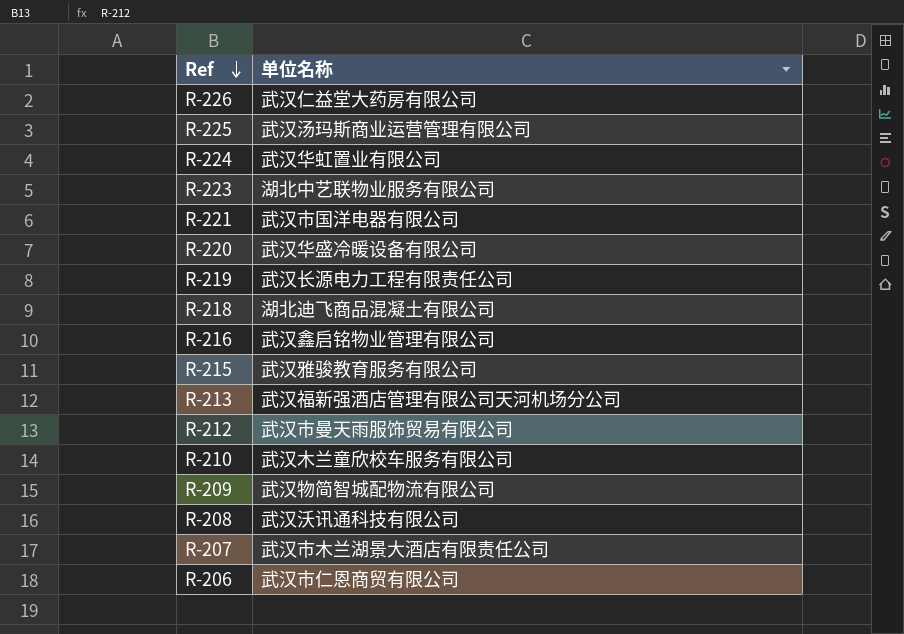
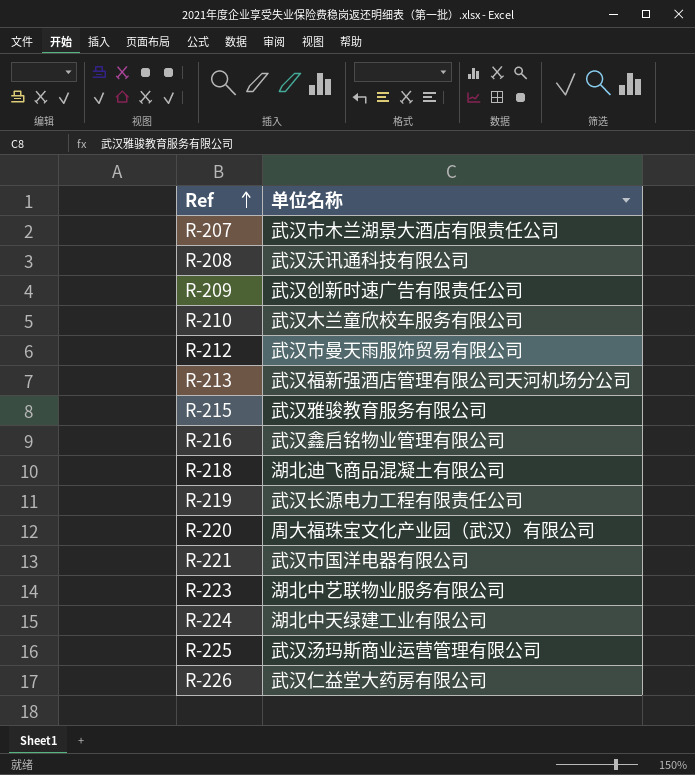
row order: Ref descending -> Ref ascending
row R-206: 武汉市仁恩商贸有限公司 -> none
R-209 | 单位名称: 武汉物简智城配物流有限公司 -> 武汉创新时速广告有限责任公司
R-220 | 单位名称: 武汉华盛冷暖设备有限公司 -> 周大福珠宝文化产业园（武汉）有限公司
R-224 | 单位名称: 武汉华虹置业有限公司 -> 湖北中天绿建工业有限公司

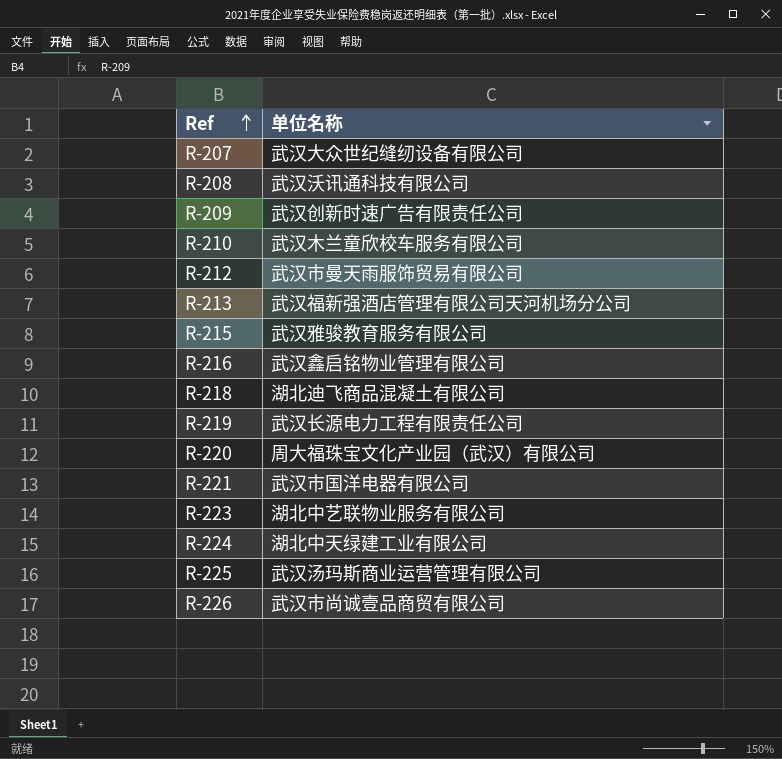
R-207 | 单位名称: 武汉市木兰湖景大酒店有限责任公司 -> 武汉大众世纪缝纫设备有限公司
R-226 | 单位名称: 武汉仁益堂大药房有限公司 -> 武汉市尚诚壹品商贸有限公司

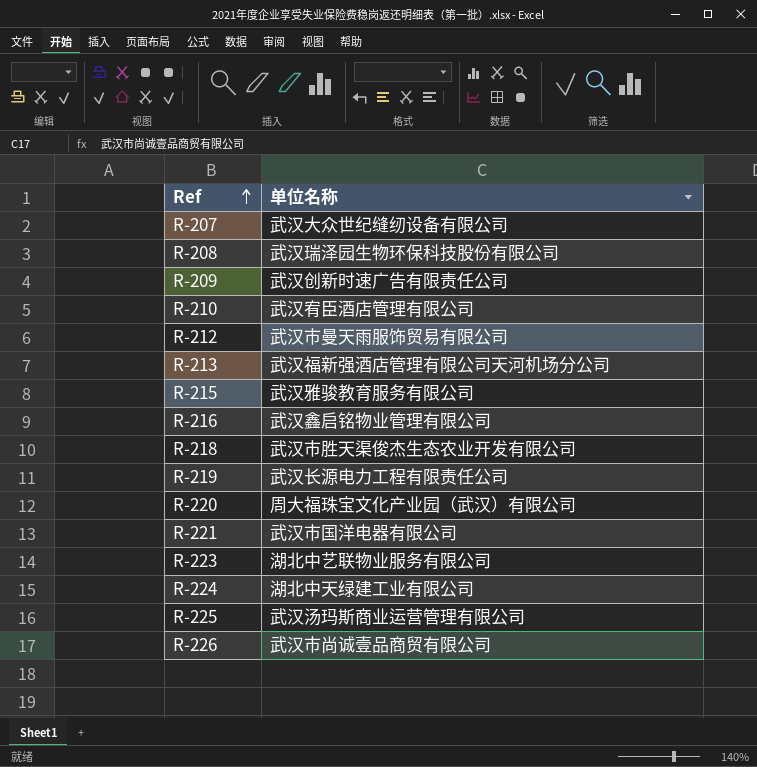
R-208 | 单位名称: 武汉沃讯通科技有限公司 -> 武汉瑞泽园生物环保科技股份有限公司
R-210 | 单位名称: 武汉木兰童欣校车服务有限公司 -> 武汉宥臣酒店管理有限公司
R-218 | 单位名称: 湖北迪飞商品混凝土有限公司 -> 武汉市胜天渠俊杰生态农业开发有限公司

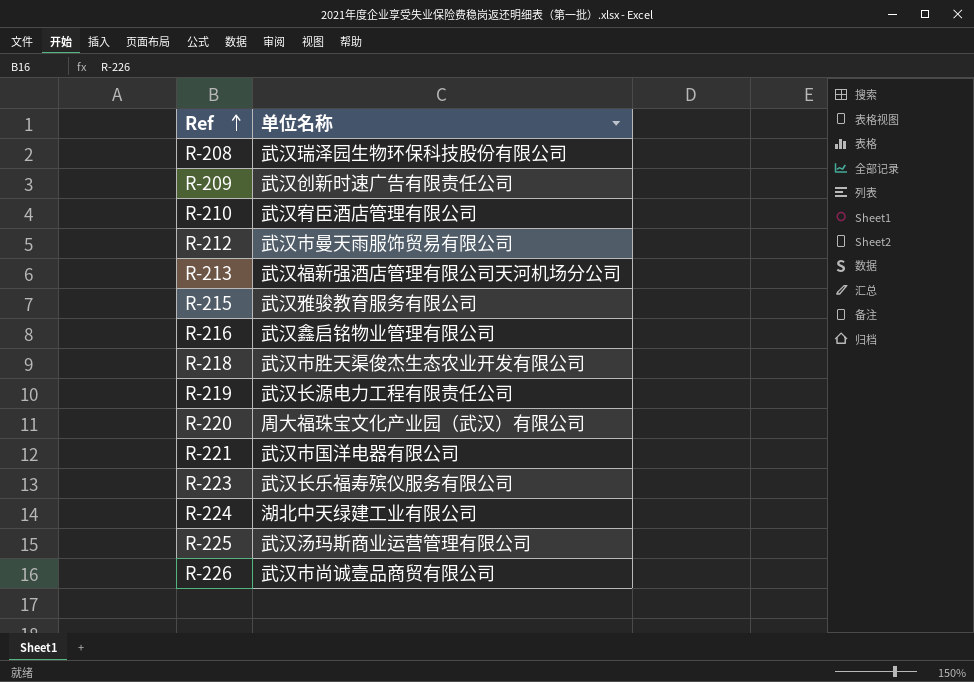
row R-207: 武汉大众世纪缝纫设备有限公司 -> none
R-223 | 单位名称: 湖北中艺联物业服务有限公司 -> 武汉长乐福寿殡仪服务有限公司

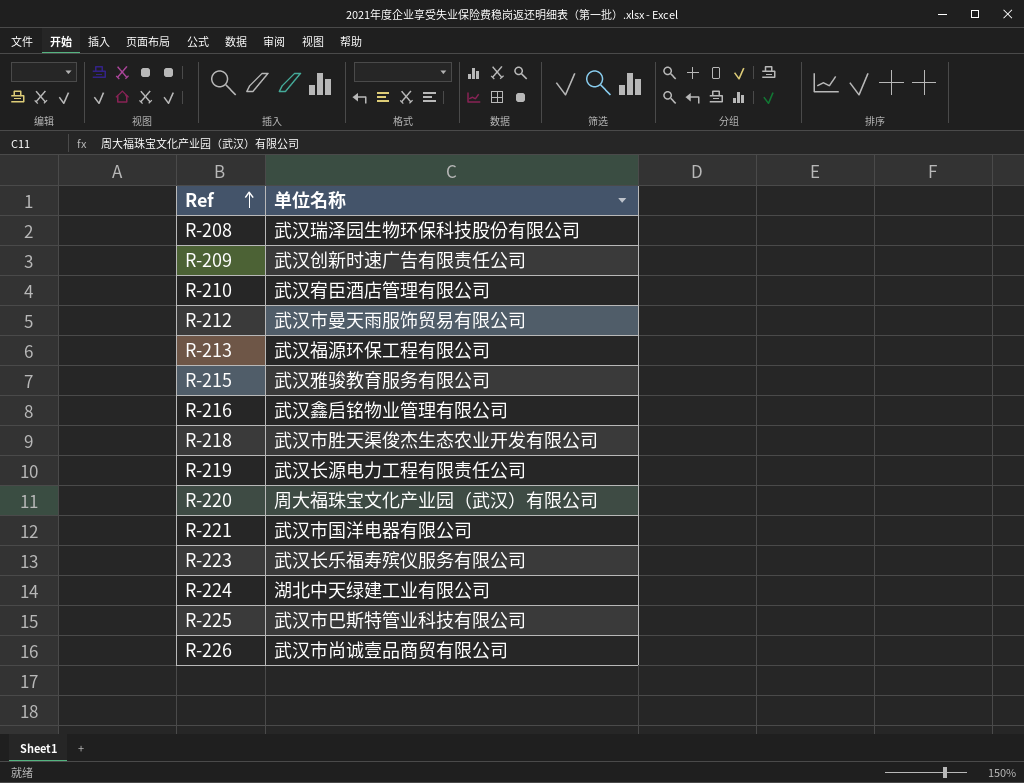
R-213 | 单位名称: 武汉福新强酒店管理有限公司天河机场分公司 -> 武汉福源环保工程有限公司
R-225 | 单位名称: 武汉汤玛斯商业运营管理有限公司 -> 武汉市巴斯特管业科技有限公司

